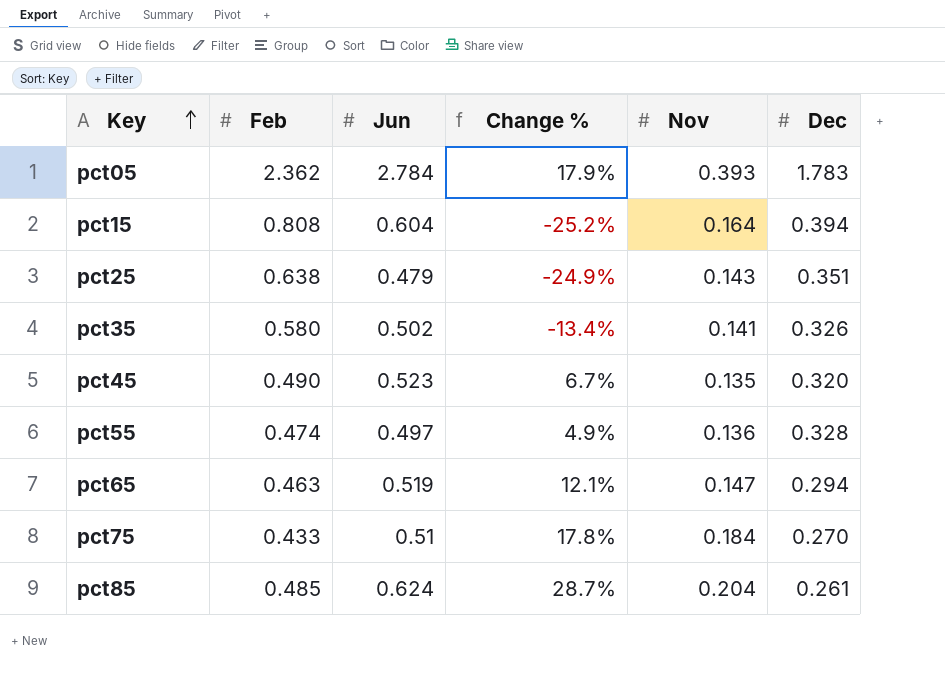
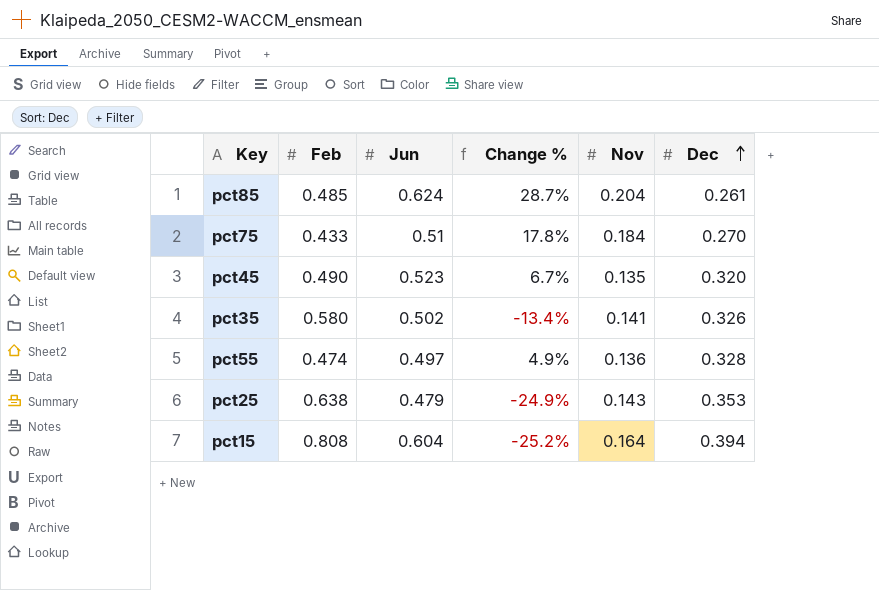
row order: Key ascending -> Dec ascending
row pct05: 2.362 | 2.784 | 17.9% | 0.393 | 1.783 -> none
row pct65: 0.463 | 0.519 | 12.1% | 0.147 | 0.294 -> none
pct25 | Dec: 0.351 -> 0.353

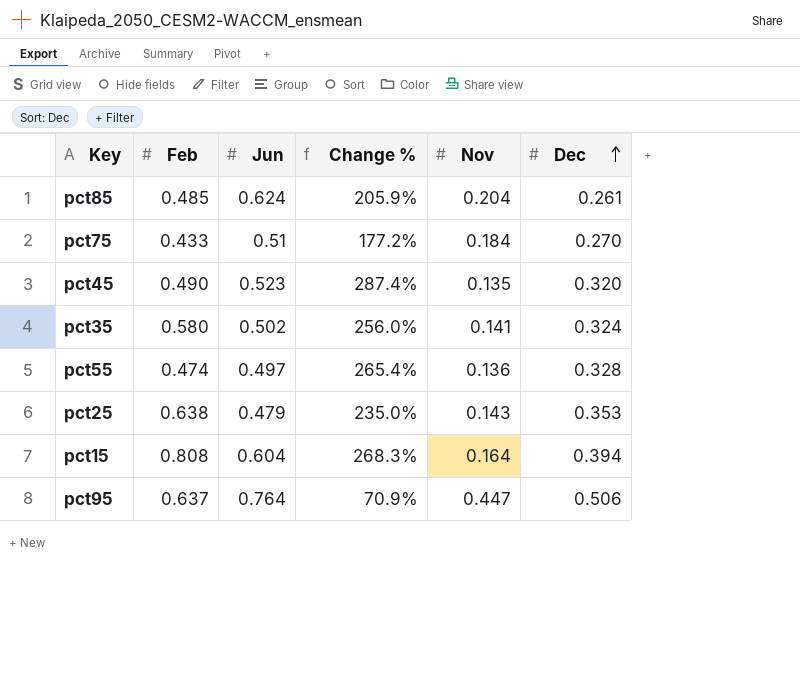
column Change % | formula: ([Jun] - [Feb]) / [Feb] -> ([Jun] - [Nov]) / [Nov]
pct35 | Dec: 0.326 -> 0.324
row pct95: none -> 0.637 | 0.764 | 70.9% | 0.447 | 0.506

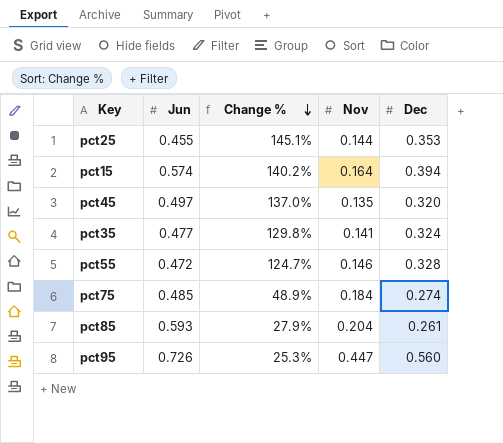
row order: Dec ascending -> Change % descending
column Feb | position: 2 -> none
column Change % | formula: ([Jun] - [Nov]) / [Nov] -> ([Dec] - [Nov]) / [Nov]
pct25 | Jun: 0.479 -> 0.455
pct25 | Nov: 0.143 -> 0.144
pct15 | Jun: 0.604 -> 0.574
pct45 | Jun: 0.523 -> 0.497
pct35 | Jun: 0.502 -> 0.477
pct55 | Jun: 0.497 -> 0.472
pct55 | Nov: 0.136 -> 0.146
pct75 | Jun: 0.51 -> 0.485
pct75 | Dec: 0.270 -> 0.274
pct85 | Jun: 0.624 -> 0.593
pct95 | Jun: 0.764 -> 0.726
pct95 | Dec: 0.506 -> 0.560

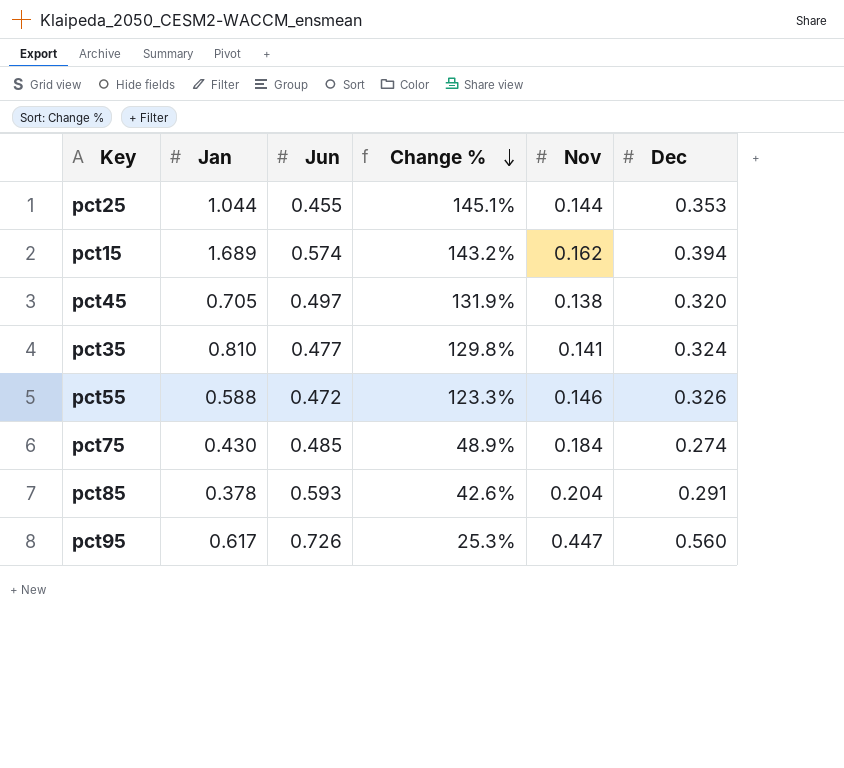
column Jan | position: none -> 2
pct15 | Change %: 140.2% -> 143.2%
pct15 | Nov: 0.164 -> 0.162
pct45 | Change %: 137.0% -> 131.9%
pct45 | Nov: 0.135 -> 0.138
pct55 | Change %: 124.7% -> 123.3%
pct55 | Dec: 0.328 -> 0.326
pct85 | Change %: 27.9% -> 42.6%
pct85 | Dec: 0.261 -> 0.291

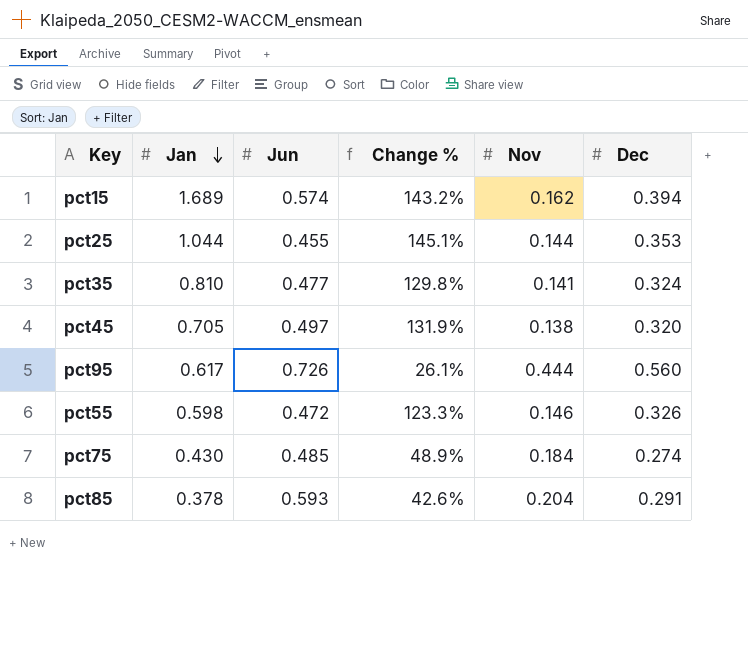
row order: Change % descending -> Jan descending
pct95 | Change %: 25.3% -> 26.1%
pct95 | Nov: 0.447 -> 0.444
pct55 | Jan: 0.588 -> 0.598

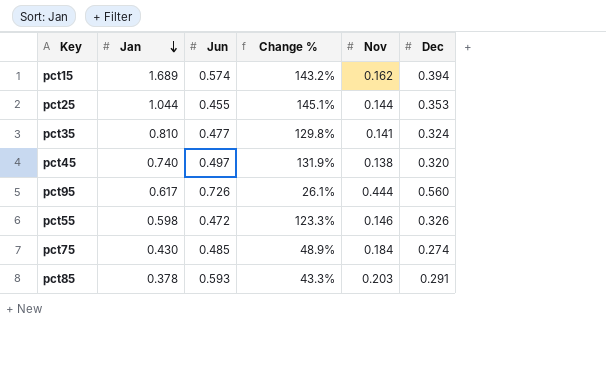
pct45 | Jan: 0.705 -> 0.740
pct85 | Change %: 42.6% -> 43.3%
pct85 | Nov: 0.204 -> 0.203

